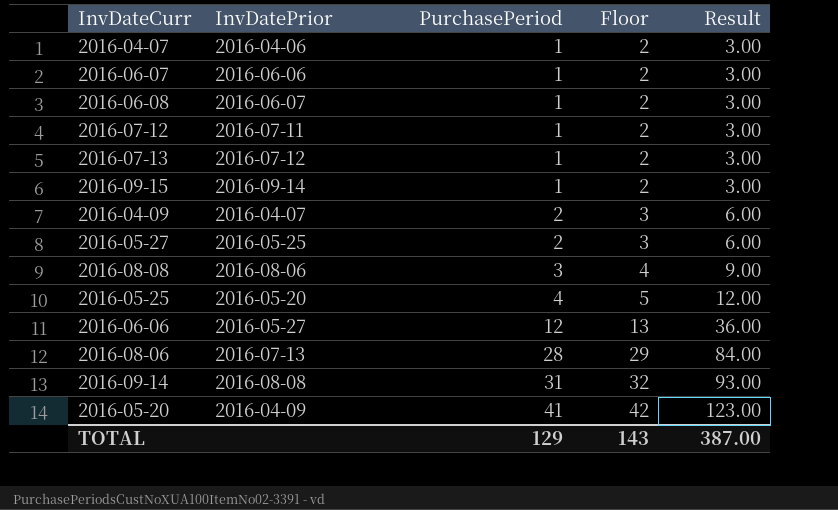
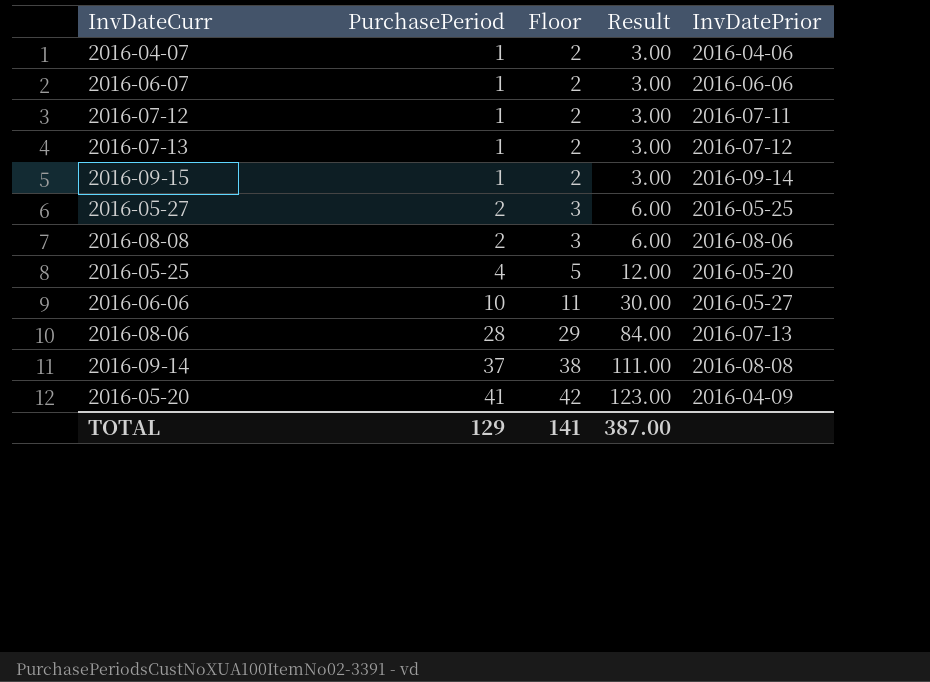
column InvDatePrior | position: 2 -> 5
row 2016-06-08: 2016-06-07 | 1 | 2 | 3.00 -> none
row 2016-04-09: 2016-04-07 | 2 | 3 | 6.00 -> none
2016-08-08 | PurchasePeriod: 3 -> 2
2016-08-08 | Floor: 4 -> 3
2016-08-08 | Result: 9.00 -> 6.00
2016-06-06 | PurchasePeriod: 12 -> 10
2016-06-06 | Floor: 13 -> 11
2016-06-06 | Result: 36.00 -> 30.00
2016-09-14 | PurchasePeriod: 31 -> 37
2016-09-14 | Floor: 32 -> 38
2016-09-14 | Result: 93.00 -> 111.00
TOTAL | Floor: 143 -> 141

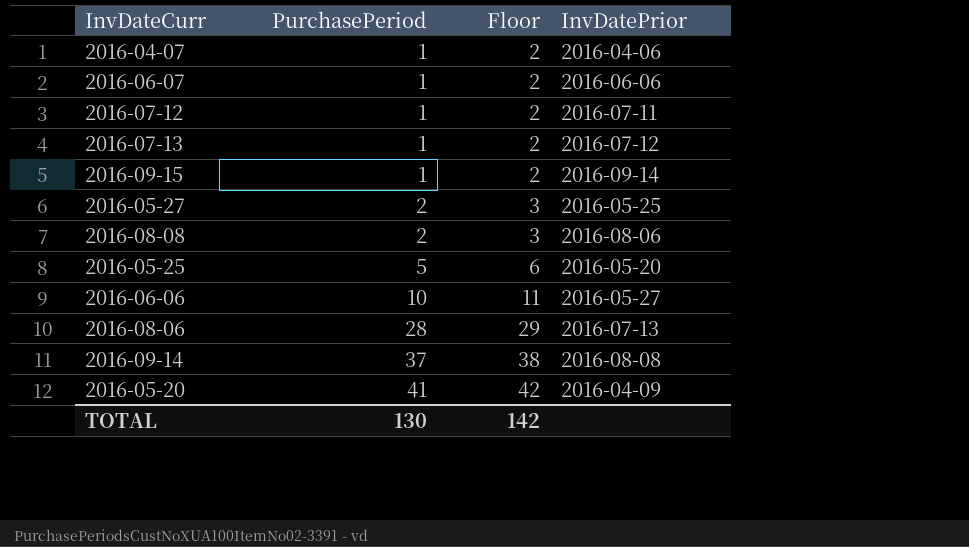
column Result | formula: [PurchasePeriod] * 3 -> none
2016-05-25 | PurchasePeriod: 4 -> 5
2016-05-25 | Floor: 5 -> 6
TOTAL | PurchasePeriod: 129 -> 130
TOTAL | Floor: 141 -> 142

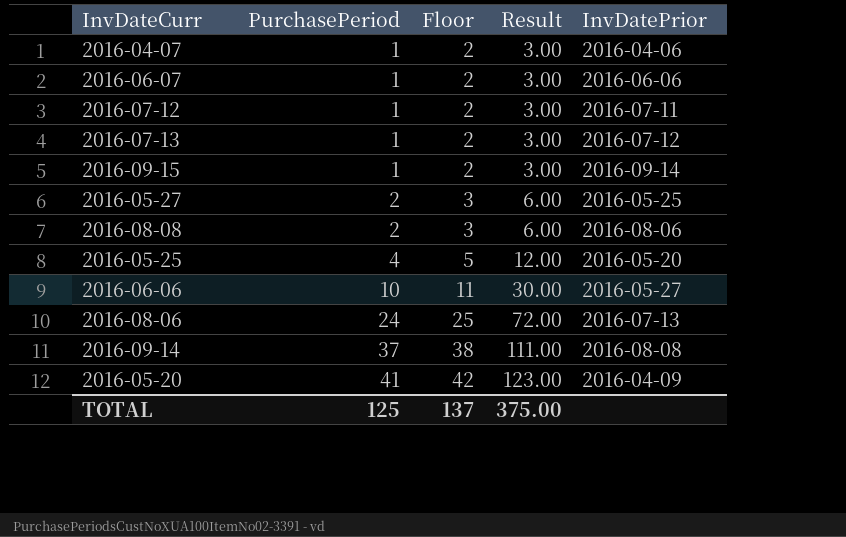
column Result | formula: none -> [PurchasePeriod] * 3
2016-05-25 | PurchasePeriod: 5 -> 4
2016-05-25 | Floor: 6 -> 5
2016-08-06 | PurchasePeriod: 28 -> 24
2016-08-06 | Floor: 29 -> 25
TOTAL | PurchasePeriod: 130 -> 125
TOTAL | Floor: 142 -> 137

